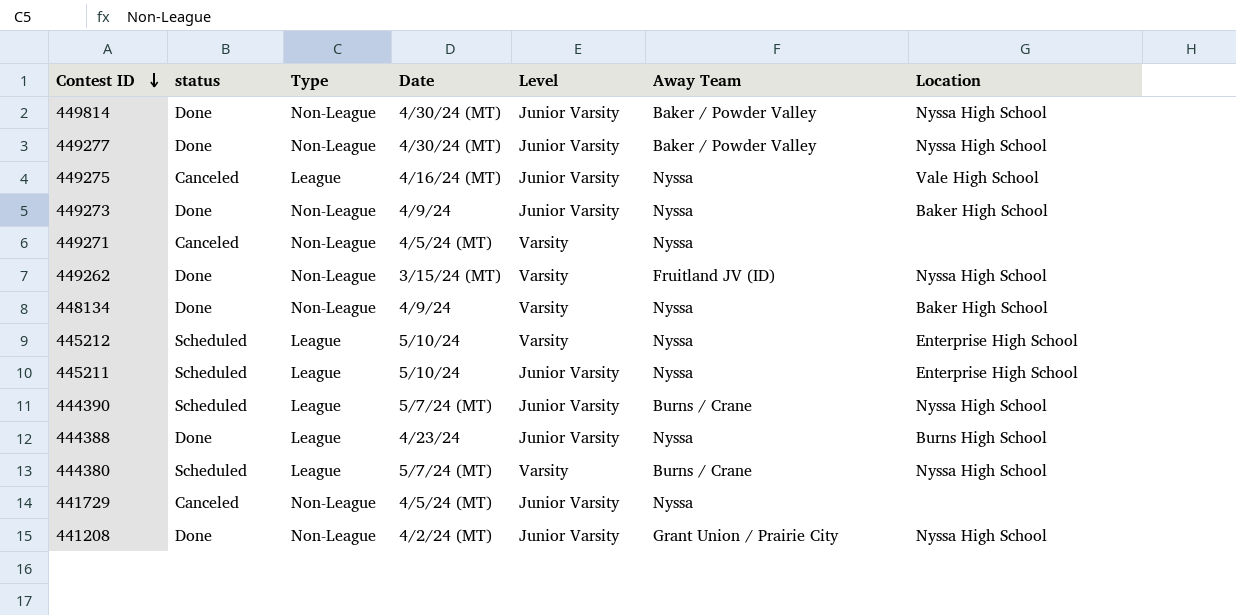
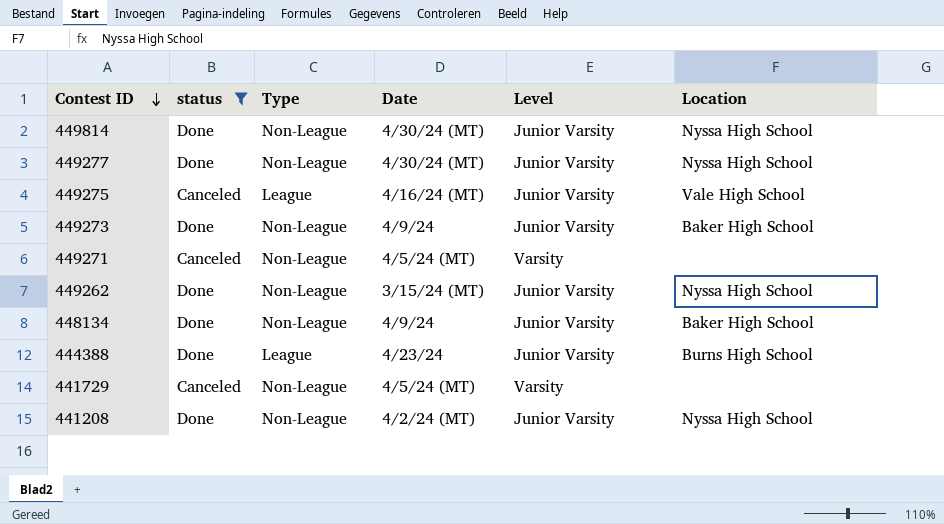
filter: none -> status != Scheduled
column Away Team | position: 6 -> none
449262 | Level: Varsity -> Junior Varsity
448134 | Level: Varsity -> Junior Varsity
441729 | Level: Junior Varsity -> Varsity

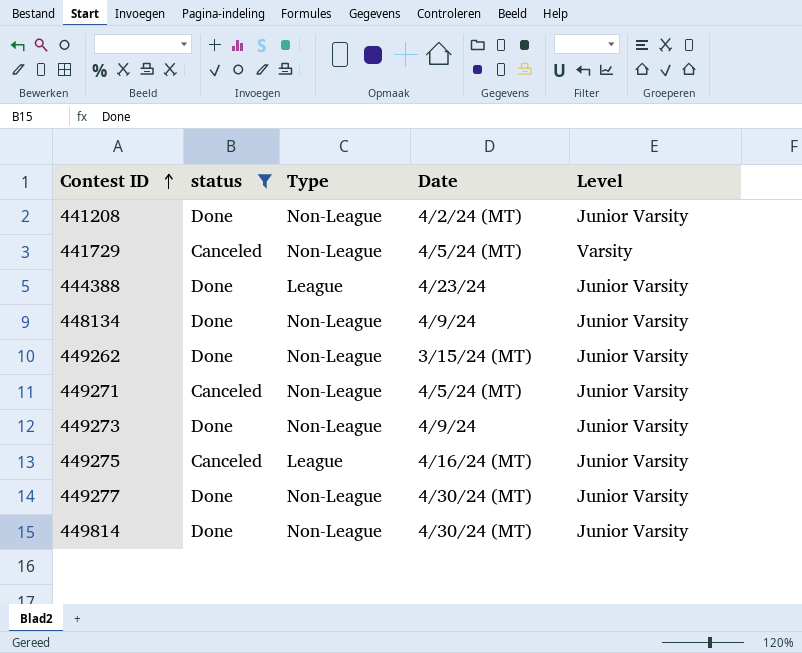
row order: Contest ID descending -> Contest ID ascending
column Location | position: 6 -> none
449271 | Level: Varsity -> Junior Varsity

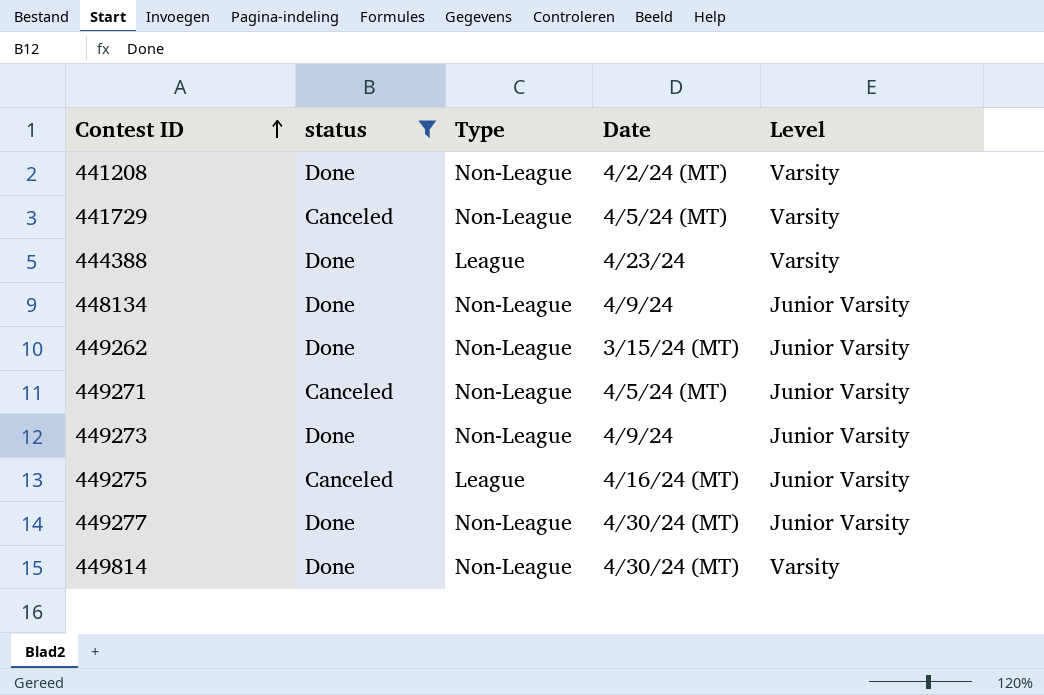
441208 | Level: Junior Varsity -> Varsity
444388 | Level: Junior Varsity -> Varsity
449814 | Level: Junior Varsity -> Varsity

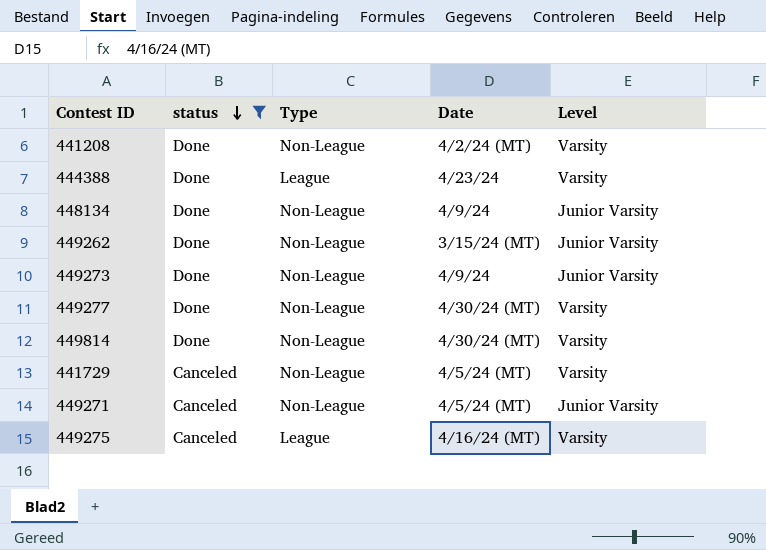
row order: Contest ID ascending -> status descending
449277 | Level: Junior Varsity -> Varsity
449275 | Level: Junior Varsity -> Varsity

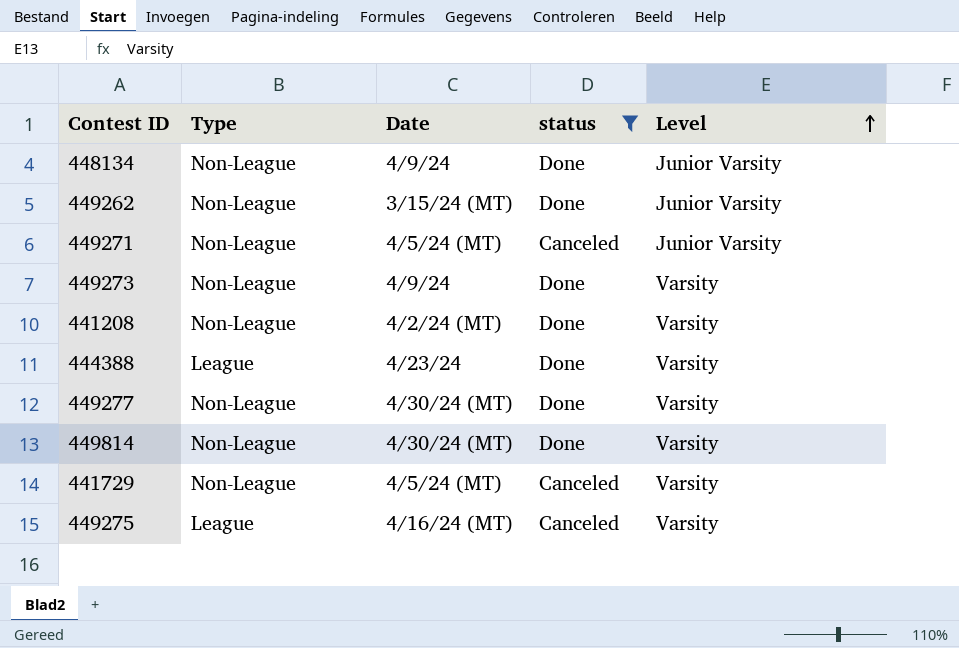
row order: status descending -> Level ascending
column status | position: 2 -> 4
449273 | Level: Junior Varsity -> Varsity

